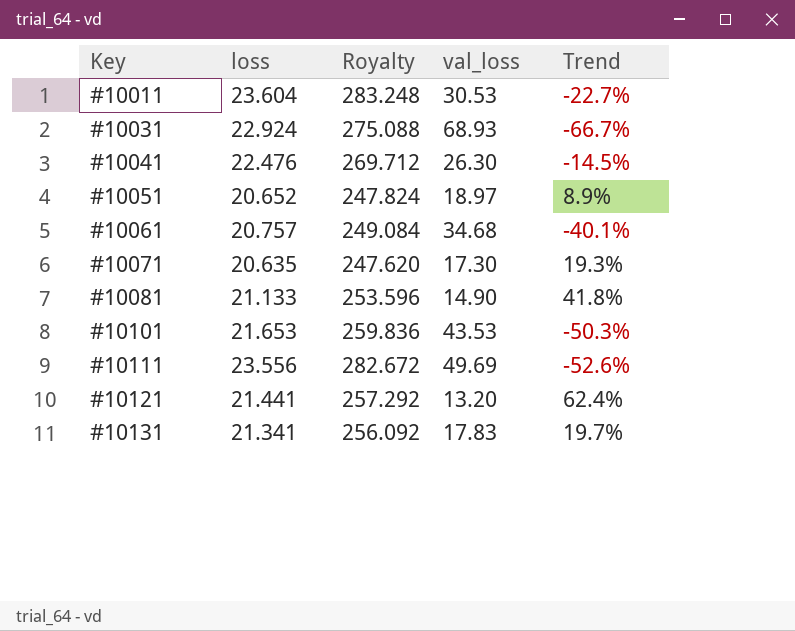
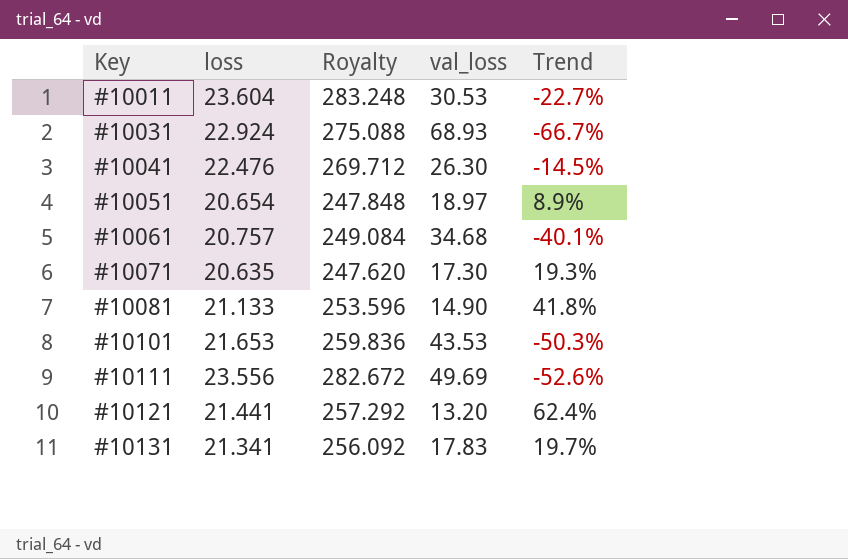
#10051 | loss: 20.652 -> 20.654
#10051 | Royalty: 247.824 -> 247.848

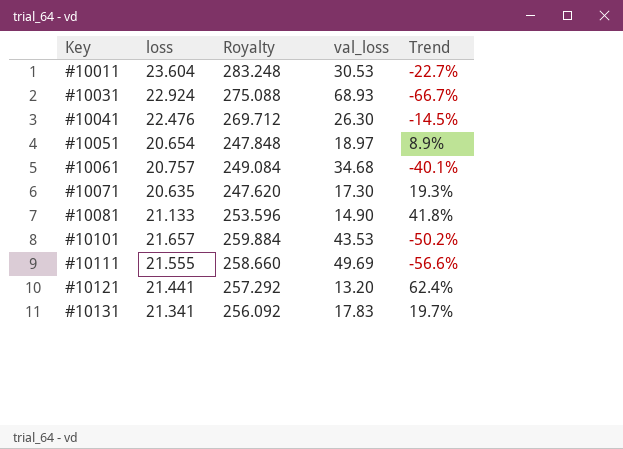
#10101 | loss: 21.653 -> 21.657
#10101 | Royalty: 259.836 -> 259.884
#10101 | Trend: -50.3% -> -50.2%
#10111 | loss: 23.556 -> 21.555
#10111 | Royalty: 282.672 -> 258.660
#10111 | Trend: -52.6% -> -56.6%

